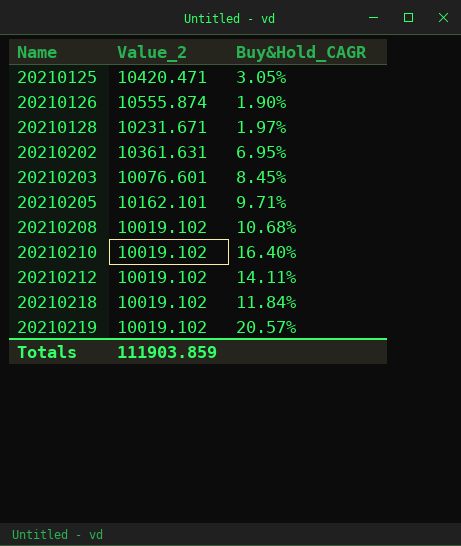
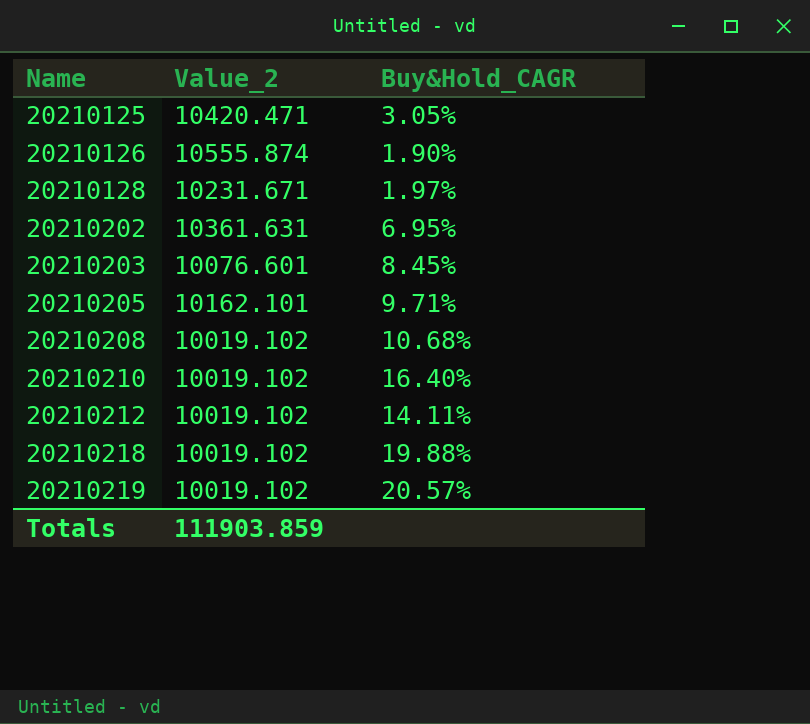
20210218 | Buy&Hold_CAGR: 11.84% -> 19.88%

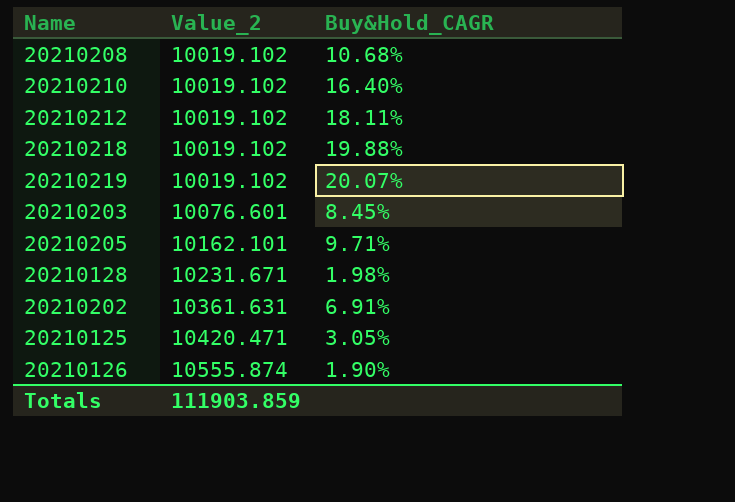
row order: Name ascending -> Value_2 ascending
20210212 | Buy&Hold_CAGR: 14.11% -> 18.11%
20210219 | Buy&Hold_CAGR: 20.57% -> 20.07%
20210128 | Buy&Hold_CAGR: 1.97% -> 1.98%
20210202 | Buy&Hold_CAGR: 6.95% -> 6.91%

